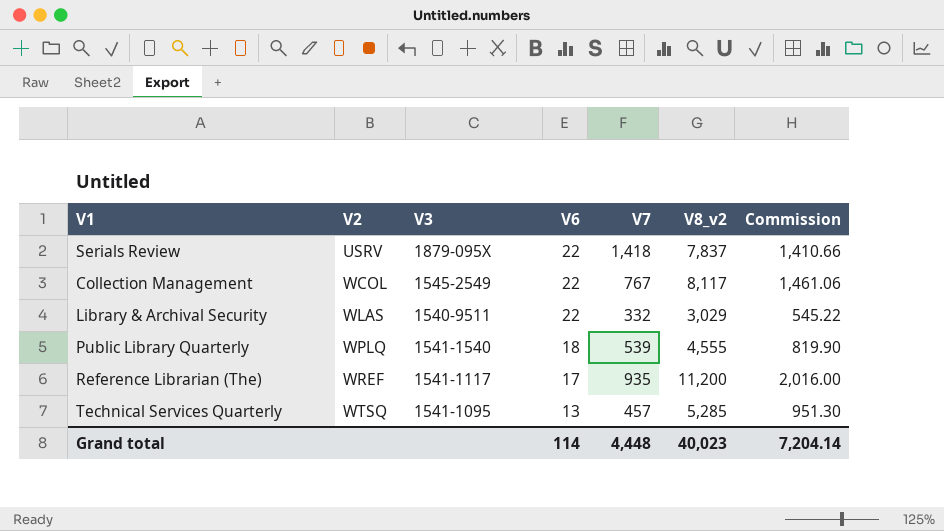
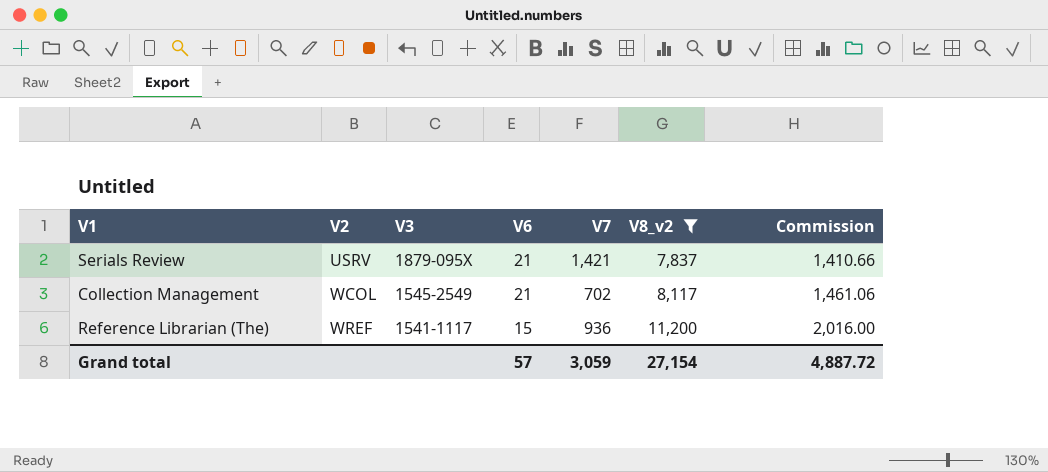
filter: none -> V8_v2 >= 7,837
Serials Review | V6: 22 -> 21
Serials Review | V7: 1,418 -> 1,421
Collection Management | V6: 22 -> 21
Collection Management | V7: 767 -> 702
Reference Librarian (The) | V6: 17 -> 15
Reference Librarian (The) | V7: 935 -> 936
Grand total | V6: 114 -> 57
Grand total | V7: 4,448 -> 3,059
Grand total | V8_v2: 40,023 -> 27,154
Grand total | Commission: 7,204.14 -> 4,887.72

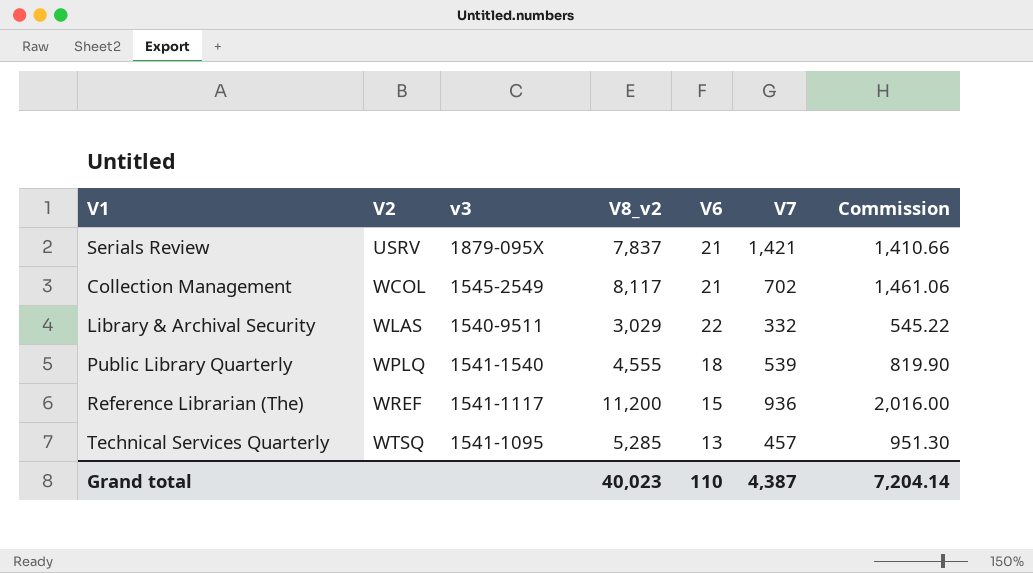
filter: V8_v2 >= 7,837 -> none
column name: V3 -> v3
column V8_v2 | position: 6 -> 4
Grand total | V8_v2: 27,154 -> 40,023
Grand total | V6: 57 -> 110
Grand total | V7: 3,059 -> 4,387
Grand total | Commission: 4,887.72 -> 7,204.14

